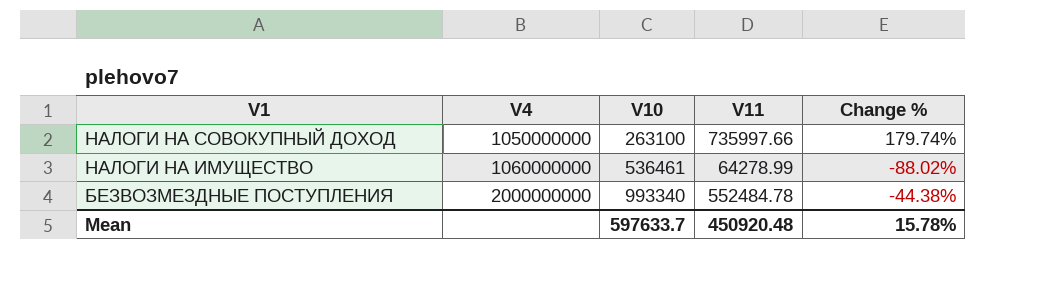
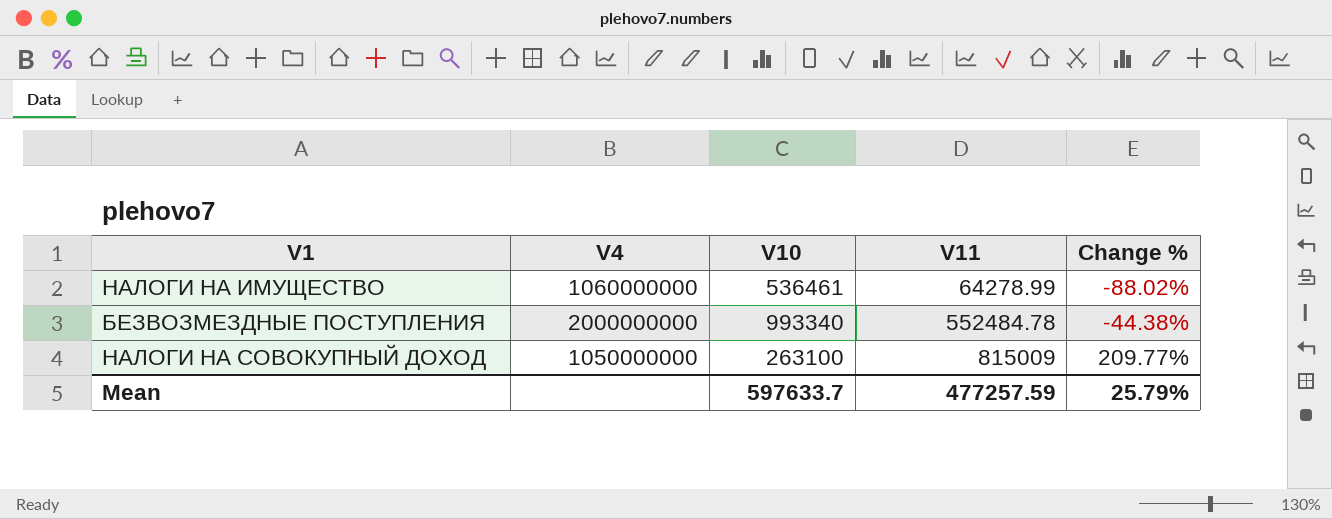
row order: V1 descending -> V11 ascending
НАЛОГИ НА СОВОКУПНЫЙ ДОХОД | V11: 735997.66 -> 815009
НАЛОГИ НА СОВОКУПНЫЙ ДОХОД | Change %: 179.74% -> 209.77%
Mean | V11: 450920.48 -> 477257.59
Mean | Change %: 15.78% -> 25.79%

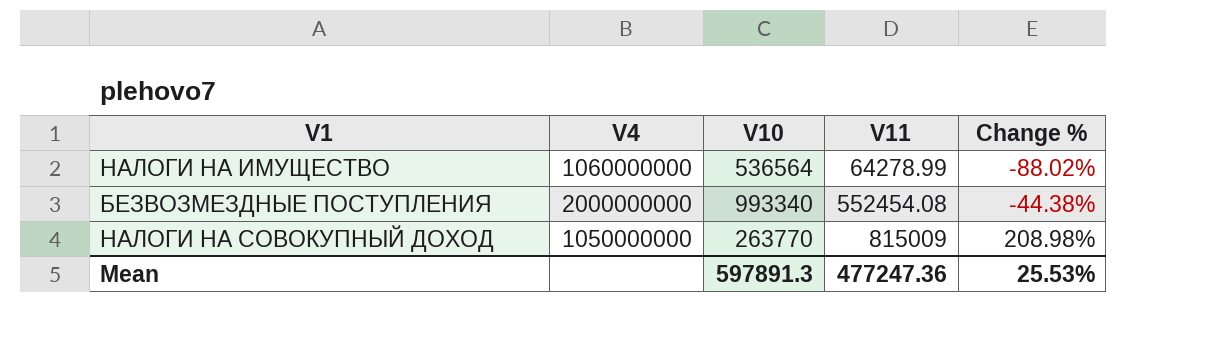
НАЛОГИ НА ИМУЩЕСТВО | V10: 536461 -> 536564
БЕЗВОЗМЕЗДНЫЕ ПОСТУПЛЕНИЯ | V11: 552484.78 -> 552454.08
НАЛОГИ НА СОВОКУПНЫЙ ДОХОД | V10: 263100 -> 263770
НАЛОГИ НА СОВОКУПНЫЙ ДОХОД | Change %: 209.77% -> 208.98%
Mean | V10: 597633.7 -> 597891.3
Mean | V11: 477257.59 -> 477247.36
Mean | Change %: 25.79% -> 25.53%

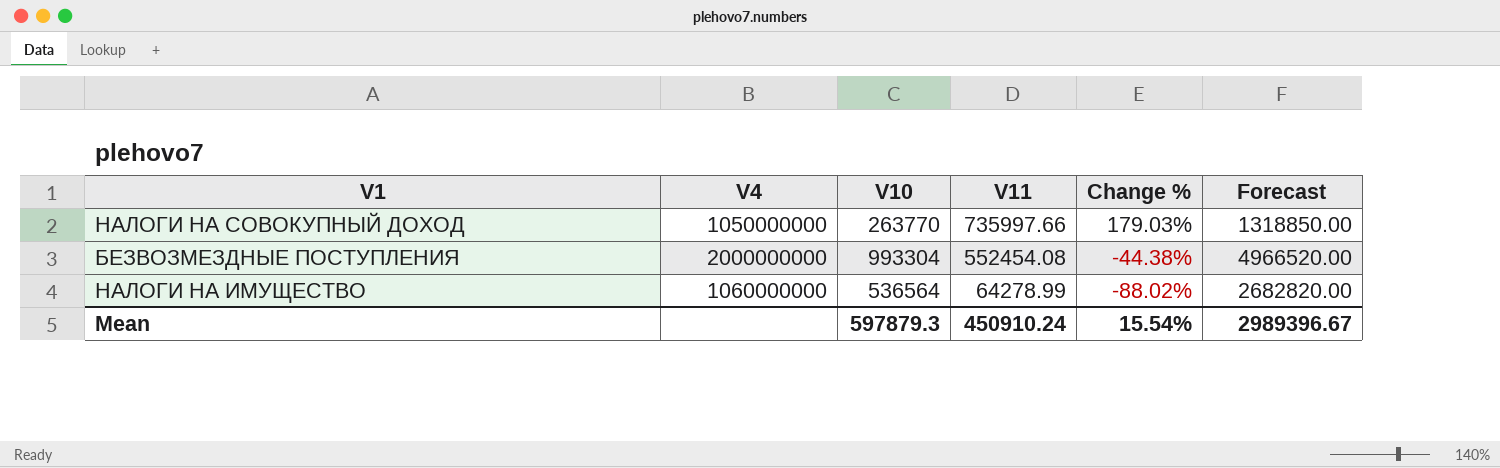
row order: V11 ascending -> V11 descending
column Forecast | formula: none -> [V10] * 5
НАЛОГИ НА СОВОКУПНЫЙ ДОХОД | V11: 815009 -> 735997.66
НАЛОГИ НА СОВОКУПНЫЙ ДОХОД | Change %: 208.98% -> 179.03%
БЕЗВОЗМЕЗДНЫЕ ПОСТУПЛЕНИЯ | V10: 993340 -> 993304
Mean | V10: 597891.3 -> 597879.3
Mean | V11: 477247.36 -> 450910.24
Mean | Change %: 25.53% -> 15.54%

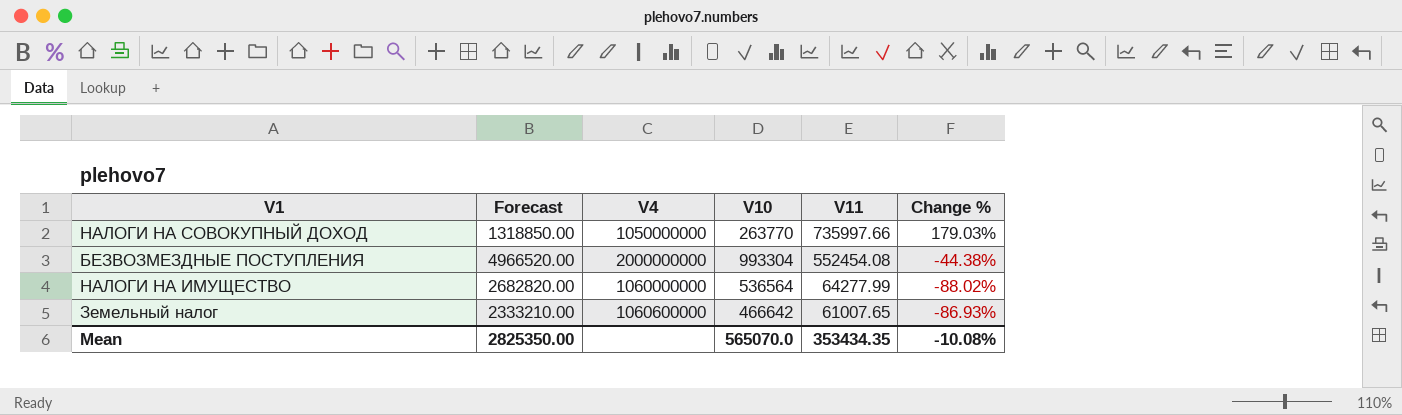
column Forecast | position: 6 -> 2
НАЛОГИ НА ИМУЩЕСТВО | V11: 64278.99 -> 64277.99
row Земельный налог: none -> 2333210.00 | 1060600000 | 466642 | 61007.65 | -86.93%
Mean | Forecast: 2989396.67 -> 2825350.00
Mean | V10: 597879.3 -> 565070.0
Mean | V11: 450910.24 -> 353434.35
Mean | Change %: 15.54% -> -10.08%

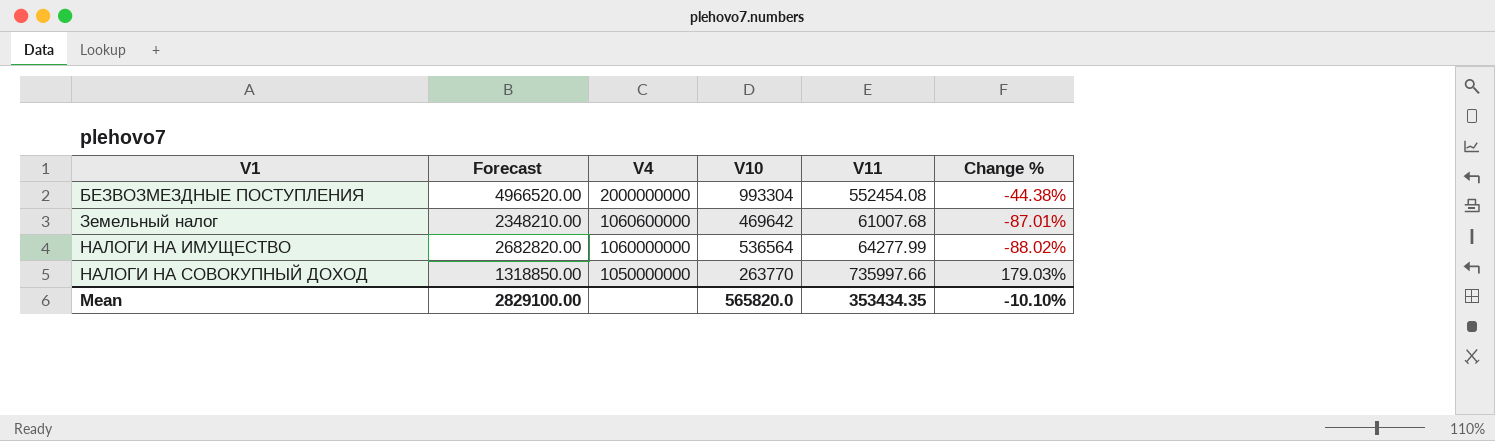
row order: V11 descending -> V1 ascending
Земельный налог | Forecast: 2333210.00 -> 2348210.00
Земельный налог | V10: 466642 -> 469642
Земельный налог | V11: 61007.65 -> 61007.68
Земельный налог | Change %: -86.93% -> -87.01%
Mean | Forecast: 2825350.00 -> 2829100.00
Mean | V10: 565070.0 -> 565820.0
Mean | Change %: -10.08% -> -10.10%

